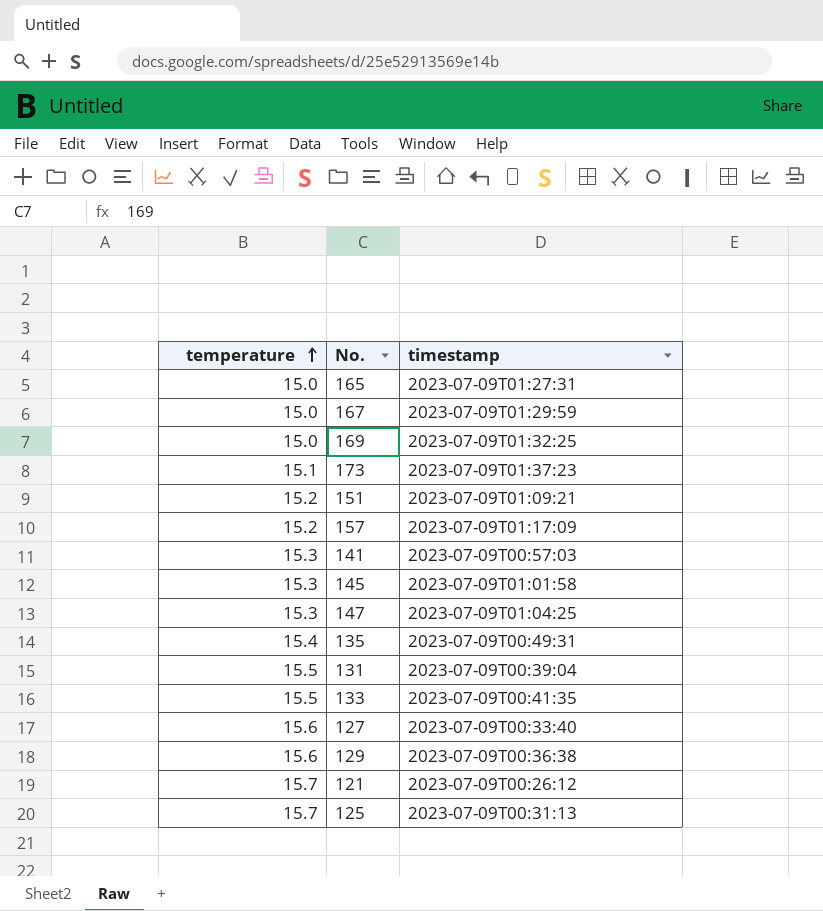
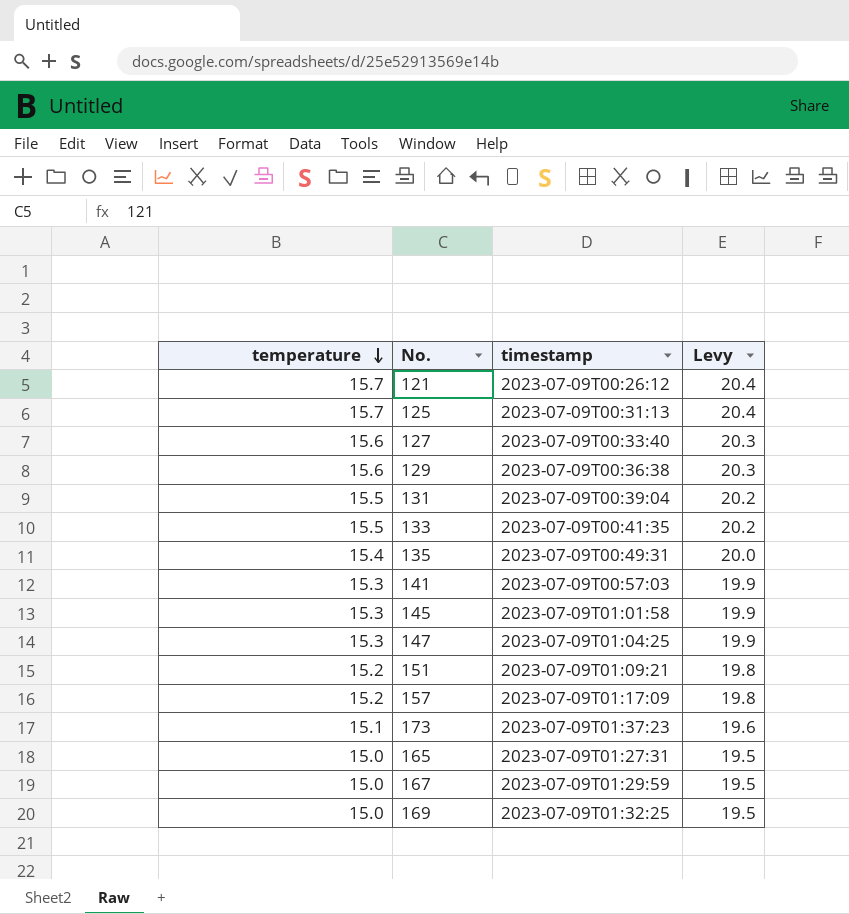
row order: temperature ascending -> temperature descending
column Levy | formula: none -> [temperature] * 1.3

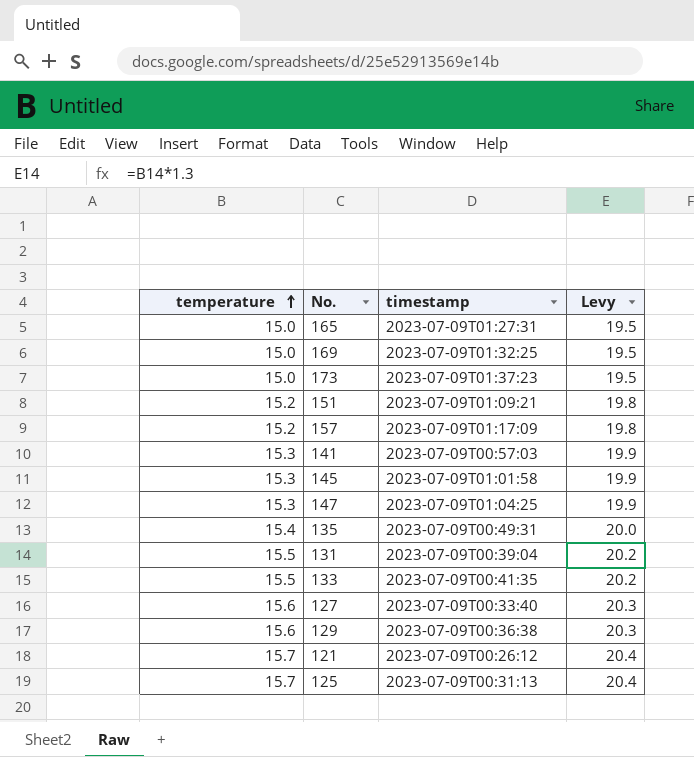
row order: temperature descending -> temperature ascending
row 167: 15.0 | 2023-07-09T01:29:59 | 19.5 -> none
173 | temperature: 15.1 -> 15.0
173 | Levy: 19.6 -> 19.5

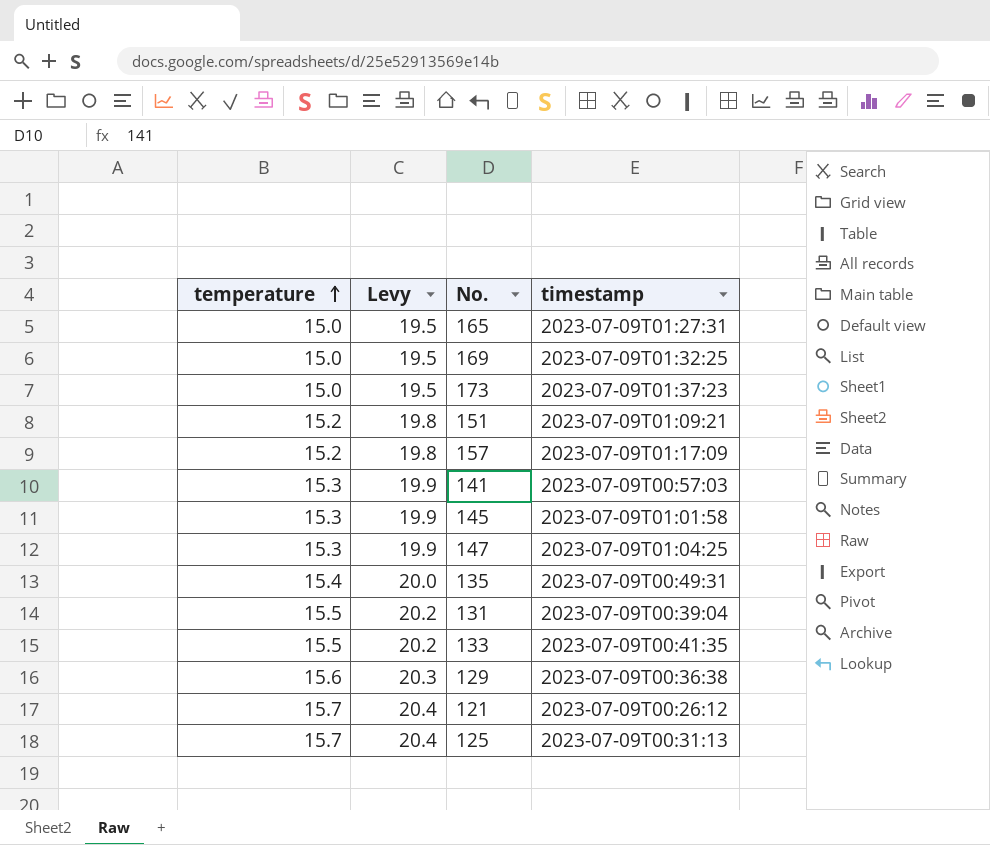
column Levy | position: 4 -> 2
row 127: 15.6 | 2023-07-09T00:33:40 | 20.3 -> none

